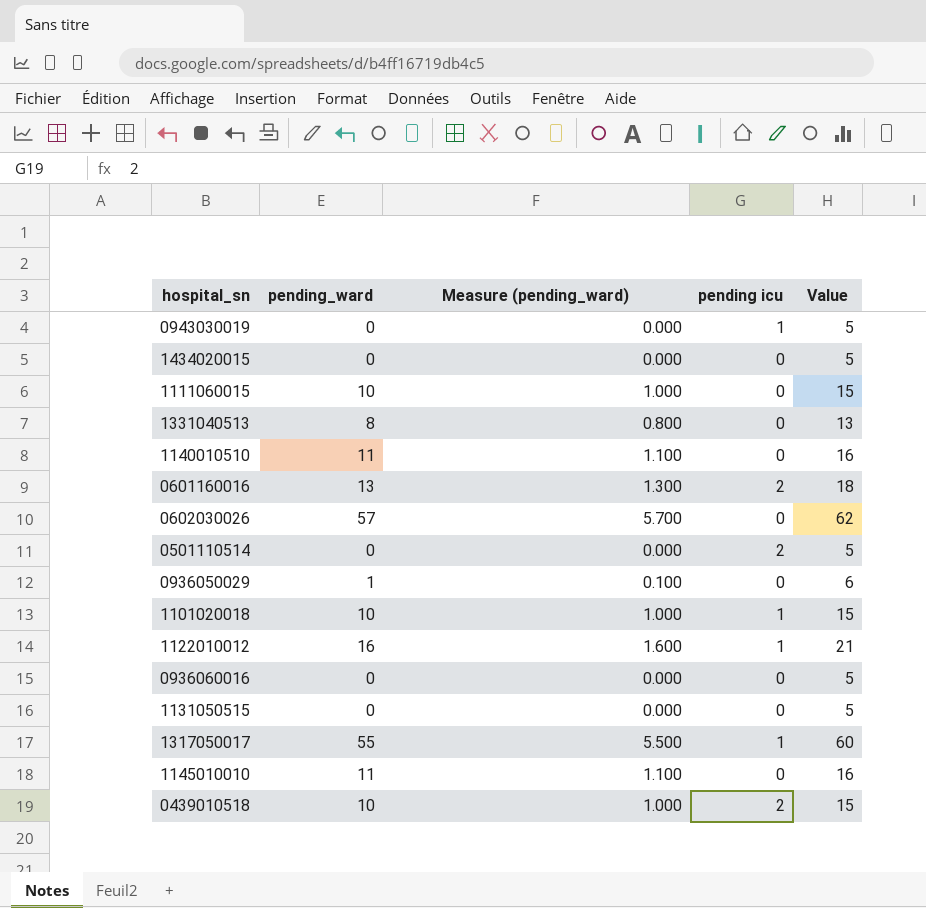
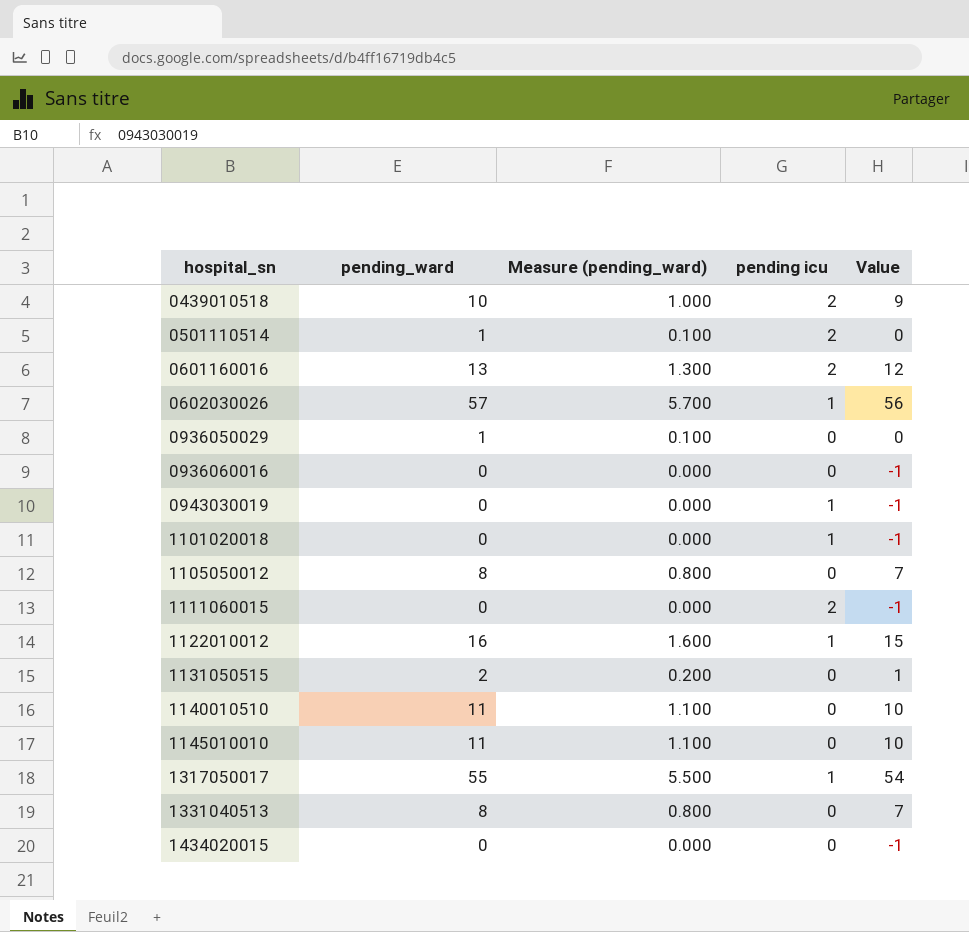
row order: none -> hospital_sn ascending
column Value | formula: [pending_ward] + 5 -> [pending_ward] - 1
0501110514 | pending_ward: 0 -> 1
0501110514 | Measure (pending_ward): 0.000 -> 0.100
0602030026 | pending icu: 0 -> 1
1101020018 | pending_ward: 10 -> 0
1101020018 | Measure (pending_ward): 1.000 -> 0.000
row 1105050012: none -> 8 | 0.800 | 0 | 7
1111060015 | pending_ward: 10 -> 0
1111060015 | Measure (pending_ward): 1.000 -> 0.000
1111060015 | pending icu: 0 -> 2
1131050515 | pending_ward: 0 -> 2
1131050515 | Measure (pending_ward): 0.000 -> 0.200

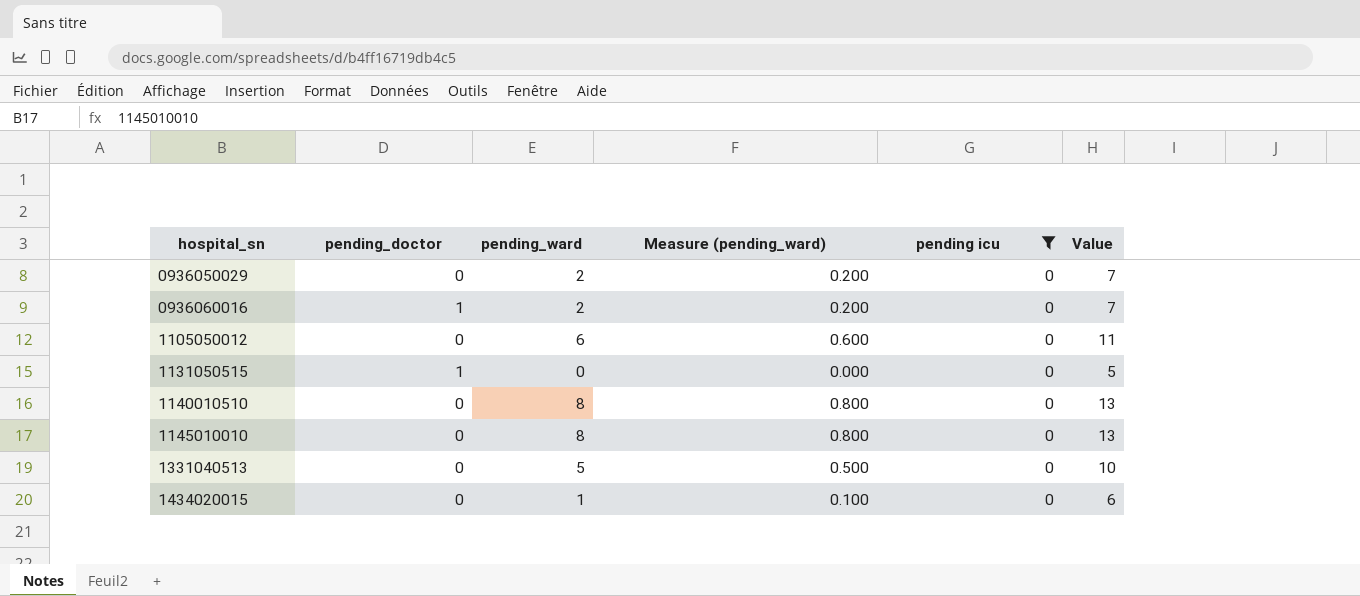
filter: none -> pending icu = 0
column pending_doctor | position: none -> 2
column Value | formula: [pending_ward] - 1 -> [pending_ward] + 5
0936050029 | pending_ward: 1 -> 2
0936050029 | Measure (pending_ward): 0.100 -> 0.200
0936060016 | pending_ward: 0 -> 2
0936060016 | Measure (pending_ward): 0.000 -> 0.200
1105050012 | pending_ward: 8 -> 6
1105050012 | Measure (pending_ward): 0.800 -> 0.600
1131050515 | pending_ward: 2 -> 0
1131050515 | Measure (pending_ward): 0.200 -> 0.000
1140010510 | pending_ward: 11 -> 8
1140010510 | Measure (pending_ward): 1.100 -> 0.800
1145010010 | pending_ward: 11 -> 8
1145010010 | Measure (pending_ward): 1.100 -> 0.800
1331040513 | pending_ward: 8 -> 5
1331040513 | Measure (pending_ward): 0.800 -> 0.500
1434020015 | pending_ward: 0 -> 1
1434020015 | Measure (pending_ward): 0.000 -> 0.100

